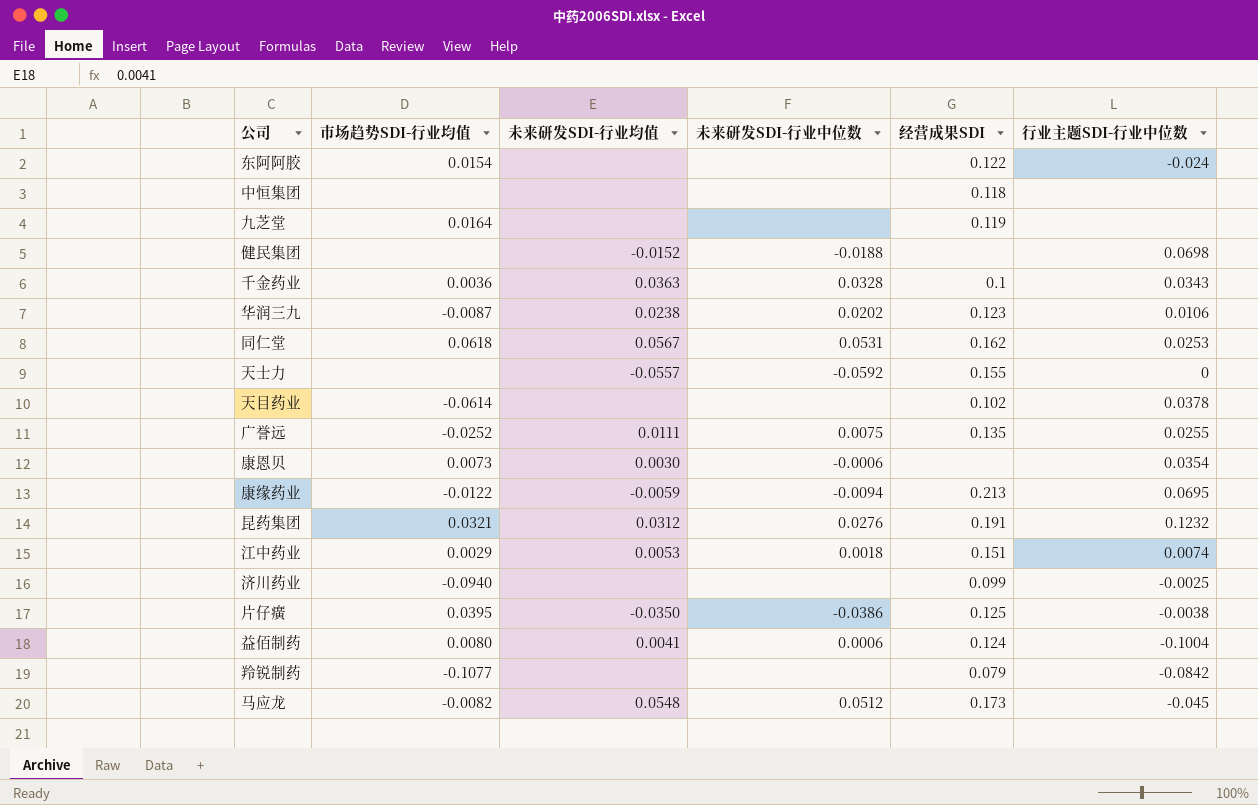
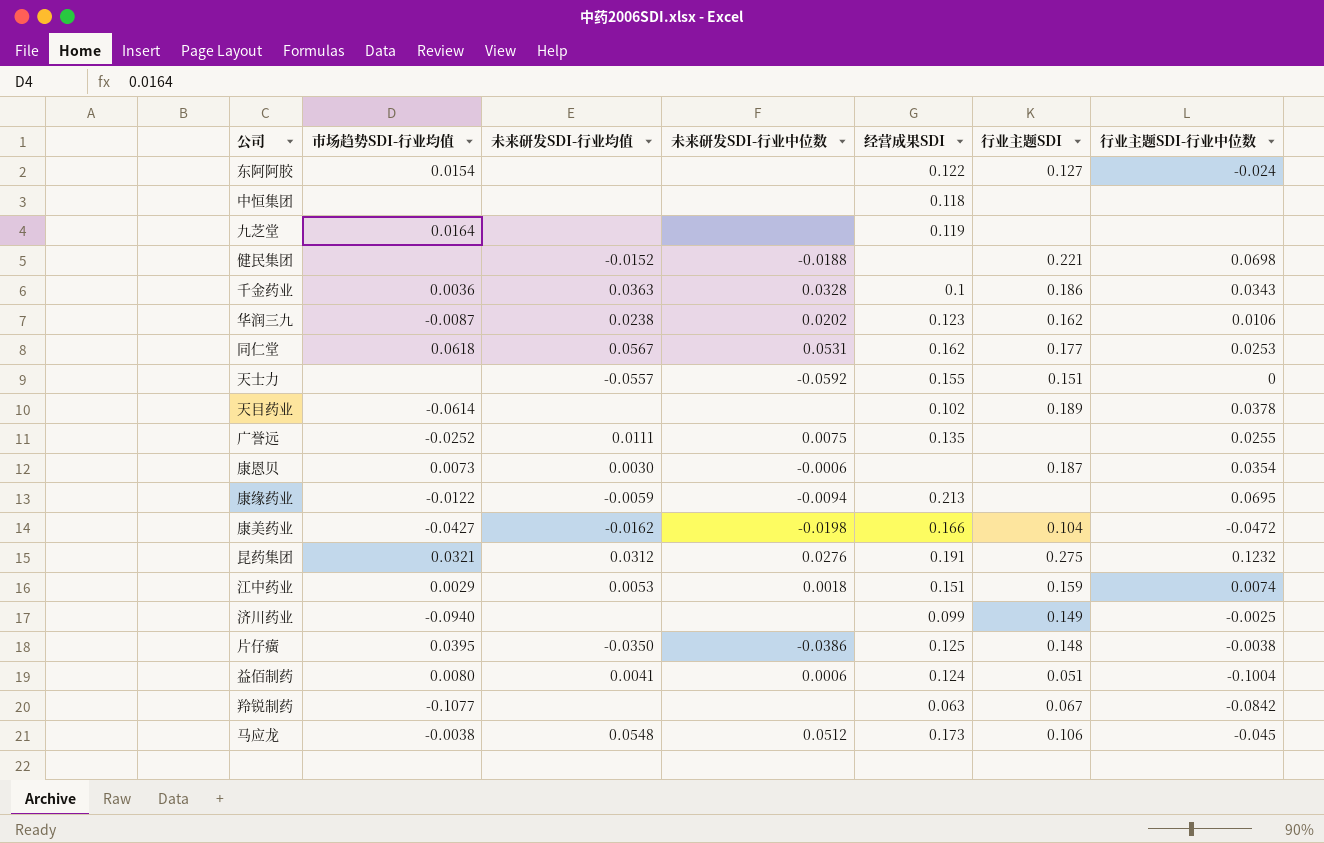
column 行业主题SDI | position: none -> 6
row 康美药业: none -> -0.0427 | -0.0162 | -0.0198 | 0.166 | 0.104 | -0.0472
羚锐制药 | 经营成果SDI: 0.079 -> 0.063
马应龙 | 市场趋势SDI-行业均值: -0.0082 -> -0.0038

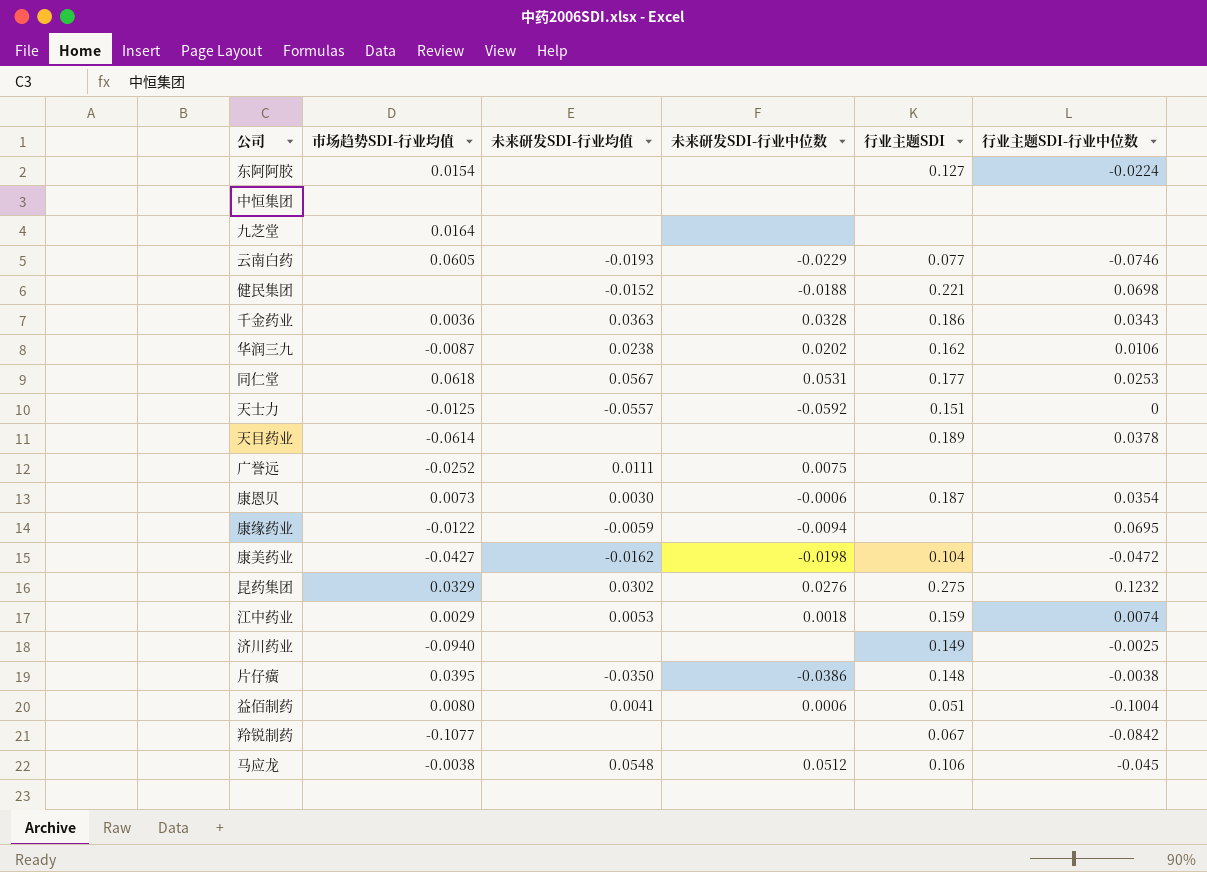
column 经营成果SDI | position: 5 -> none
东阿阿胶 | 行业主题SDI-行业中位数: -0.024 -> -0.0224
row 云南白药: none -> 0.0605 | -0.0193 | -0.0229 | 0.077 | -0.0746
天士力 | 市场趋势SDI-行业均值: none -> -0.0125
广誉远 | 行业主题SDI-行业中位数: 0.0255 -> none
昆药集团 | 市场趋势SDI-行业均值: 0.0321 -> 0.0329
昆药集团 | 未来研发SDI-行业均值: 0.0312 -> 0.0302

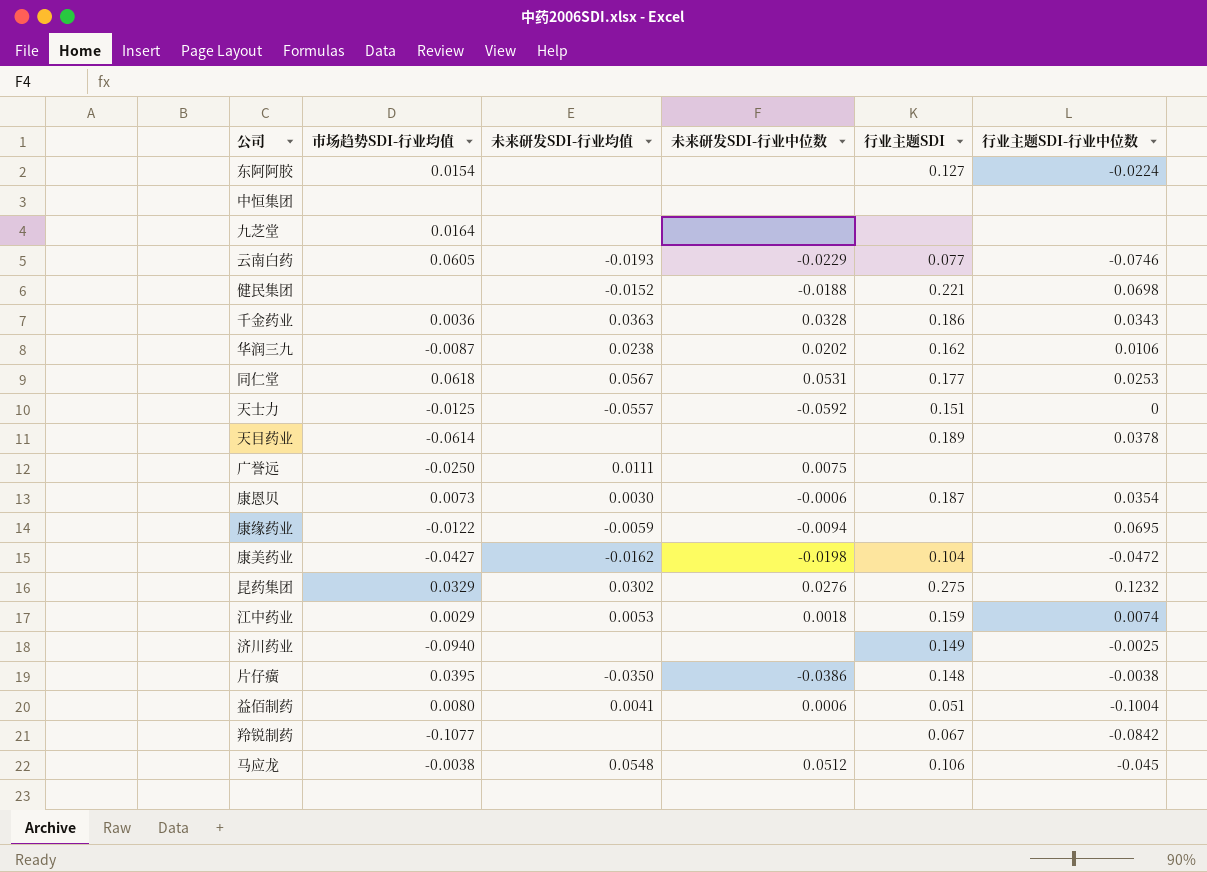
广誉远 | 市场趋势SDI-行业均值: -0.0252 -> -0.0250

